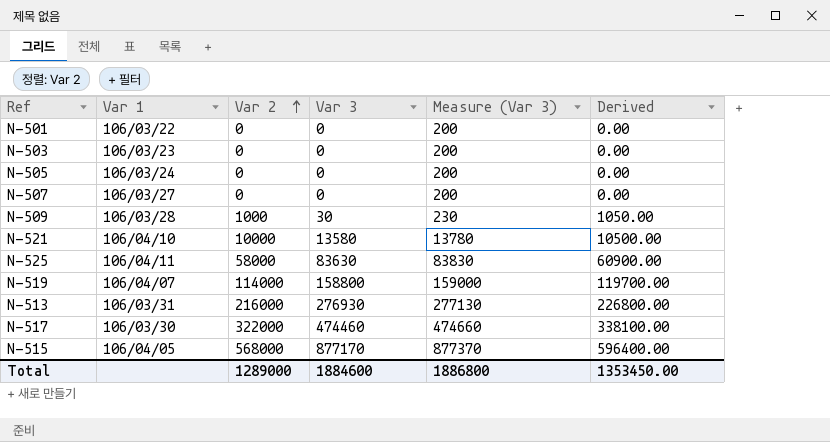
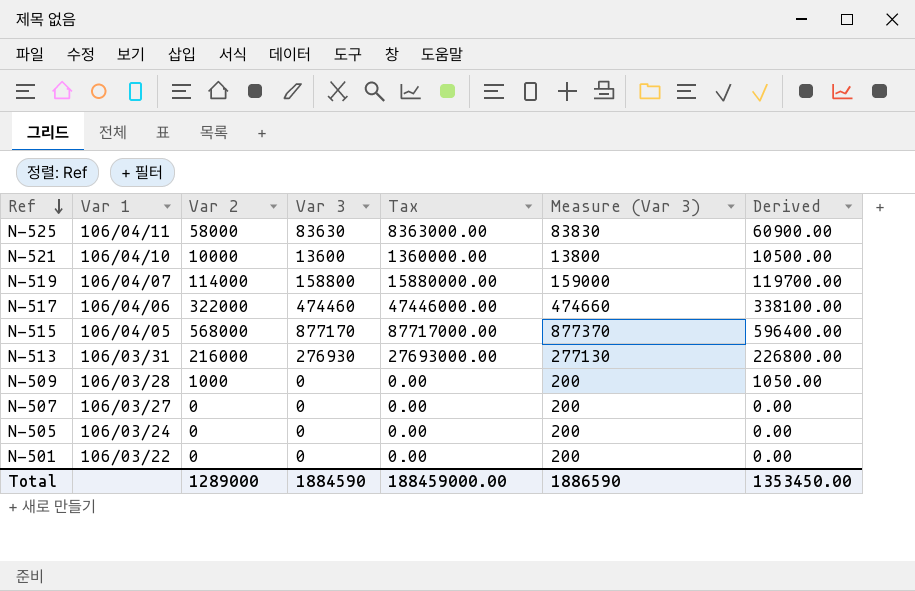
row order: Var 2 ascending -> Ref descending
column Tax | formula: none -> [Var 3] * 100
row N-503: 106/03/23 | 0 | 0 | 200 | 0.00 -> none
N-521 | Var 3: 13580 -> 13600
N-521 | Measure (Var 3): 13780 -> 13800
N-517 | Var 1: 106/03/30 -> 106/04/06
N-509 | Var 3: 30 -> 0
N-509 | Measure (Var 3): 230 -> 200
Total | Var 3: 1884600 -> 1884590
Total | Measure (Var 3): 1886800 -> 1886590

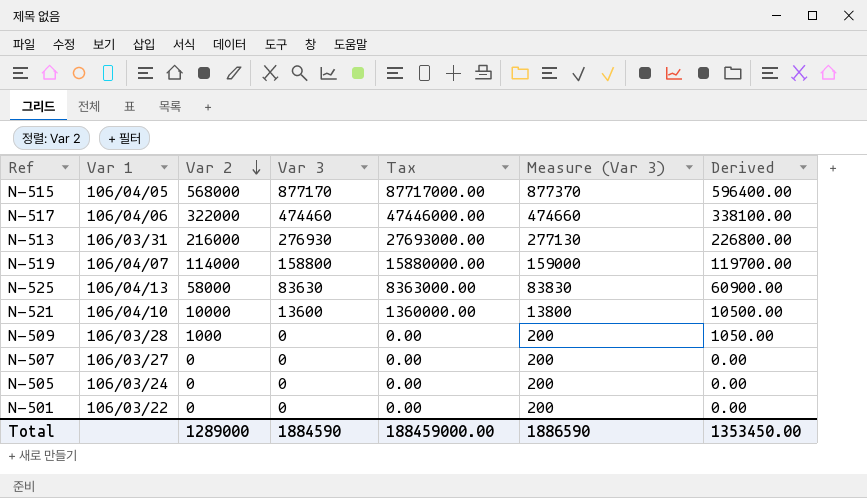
row order: Ref descending -> Var 2 descending
N-525 | Var 1: 106/04/11 -> 106/04/13

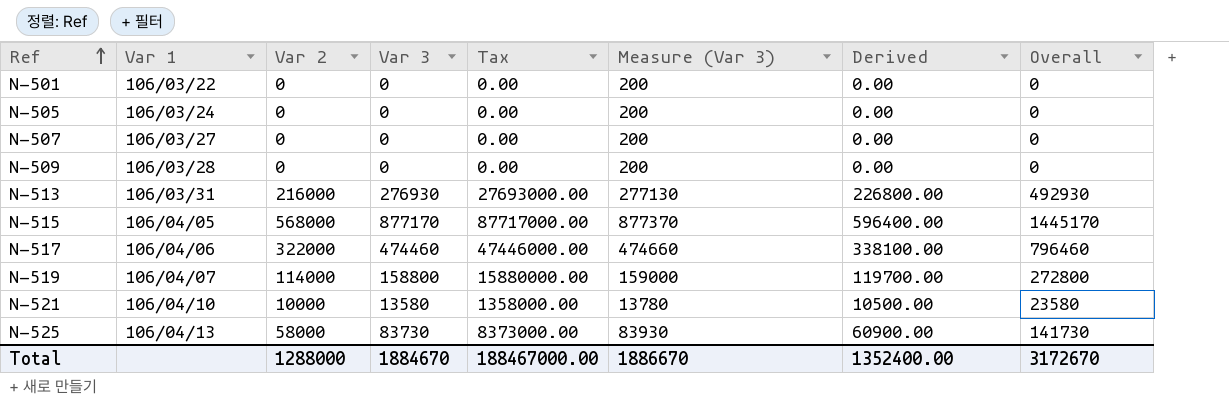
row order: Var 2 descending -> Ref ascending
column Overall | formula: none -> [Var 2] + [Var 3]
N-509 | Var 2: 1000 -> 0
N-509 | Derived: 1050.00 -> 0.00
N-521 | Var 3: 13600 -> 13580
N-521 | Tax: 1360000.00 -> 1358000.00
N-521 | Measure (Var 3): 13800 -> 13780
N-525 | Var 3: 83630 -> 83730
N-525 | Tax: 8363000.00 -> 8373000.00
N-525 | Measure (Var 3): 83830 -> 83930
Total | Var 2: 1289000 -> 1288000
Total | Var 3: 1884590 -> 1884670
Total | Tax: 188459000.00 -> 188467000.00
Total | Measure (Var 3): 1886590 -> 1886670
Total | Derived: 1353450.00 -> 1352400.00

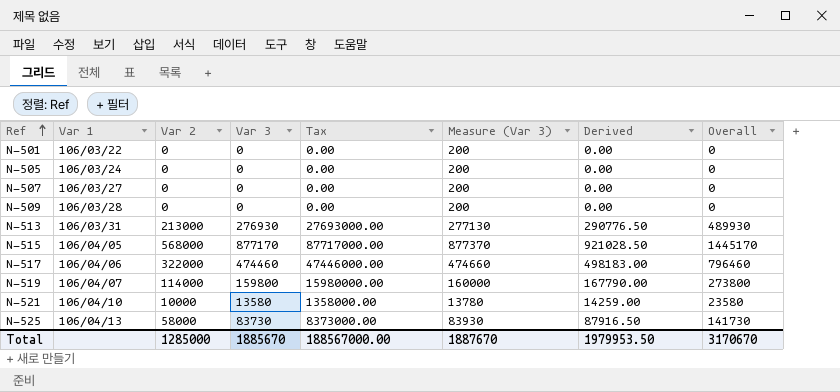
column Derived | formula: [Var 2] * 1.05 -> [Var 3] * 1.05
N-513 | Var 2: 216000 -> 213000
N-513 | Overall: 492930 -> 489930
N-519 | Var 3: 158800 -> 159800
N-519 | Tax: 15880000.00 -> 15980000.00
N-519 | Measure (Var 3): 159000 -> 160000
N-519 | Overall: 272800 -> 273800
Total | Var 2: 1288000 -> 1285000
Total | Var 3: 1884670 -> 1885670
Total | Tax: 188467000.00 -> 188567000.00
Total | Measure (Var 3): 1886670 -> 1887670
Total | Derived: 1352400.00 -> 1979953.50
Total | Overall: 3172670 -> 3170670

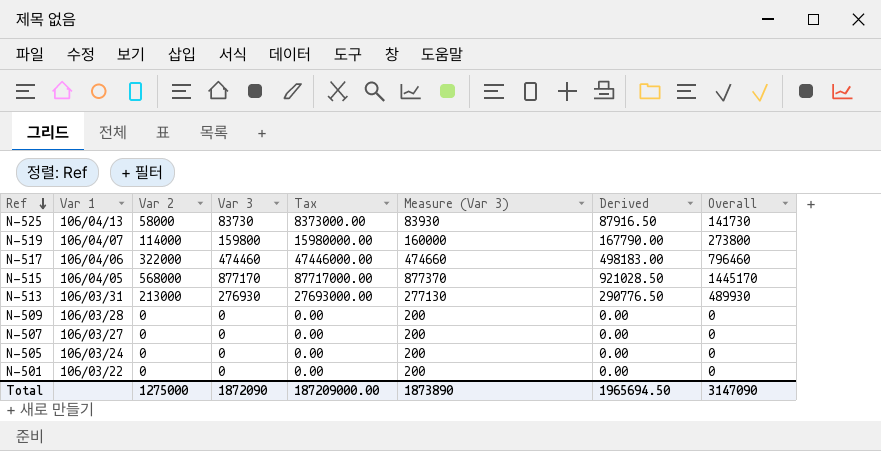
row order: Ref ascending -> Ref descending
row N-521: 106/04/10 | 10000 | 13580 | 1358000.00 | 13780 | 14259.00 | 23580 -> none
Total | Var 2: 1285000 -> 1275000
Total | Var 3: 1885670 -> 1872090
Total | Tax: 188567000.00 -> 187209000.00
Total | Measure (Var 3): 1887670 -> 1873890
Total | Derived: 1979953.50 -> 1965694.50
Total | Overall: 3170670 -> 3147090

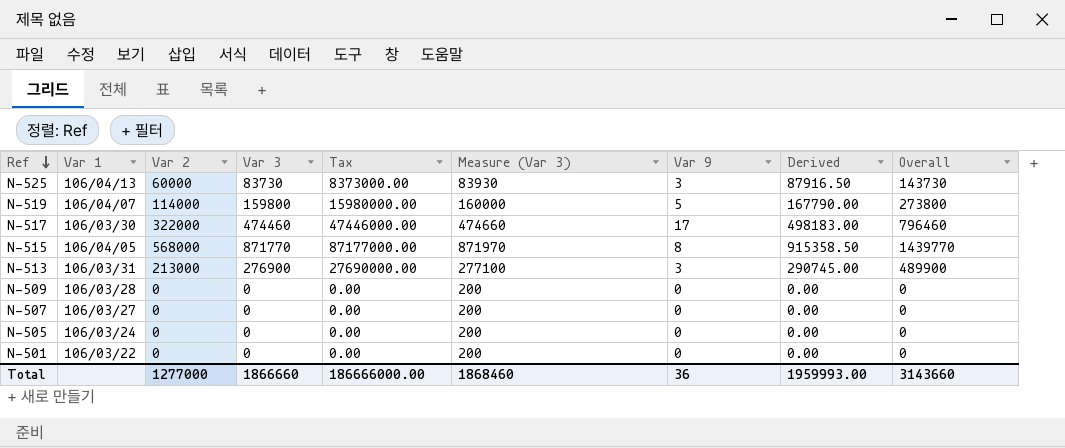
column Var 9 | position: none -> 7
N-525 | Var 2: 58000 -> 60000
N-525 | Overall: 141730 -> 143730
N-517 | Var 1: 106/04/06 -> 106/03/30
N-515 | Var 3: 877170 -> 871770
N-515 | Tax: 87717000.00 -> 87177000.00
N-515 | Measure (Var 3): 877370 -> 871970
N-515 | Derived: 921028.50 -> 915358.50
N-515 | Overall: 1445170 -> 1439770
N-513 | Var 3: 276930 -> 276900
N-513 | Tax: 27693000.00 -> 27690000.00
N-513 | Measure (Var 3): 277130 -> 277100
N-513 | Derived: 290776.50 -> 290745.00
N-513 | Overall: 489930 -> 489900
Total | Var 2: 1275000 -> 1277000
Total | Var 3: 1872090 -> 1866660
Total | Tax: 187209000.00 -> 186666000.00
Total | Measure (Var 3): 1873890 -> 1868460
Total | Derived: 1965694.50 -> 1959993.00
Total | Overall: 3147090 -> 3143660

